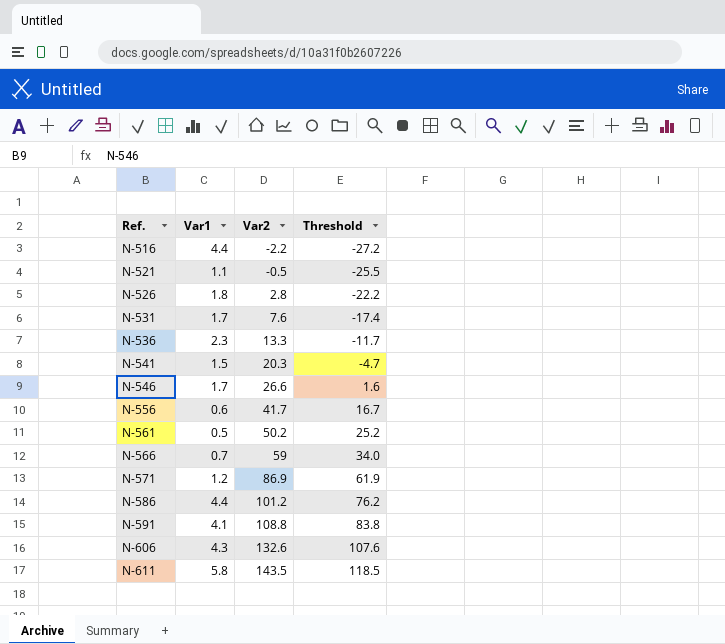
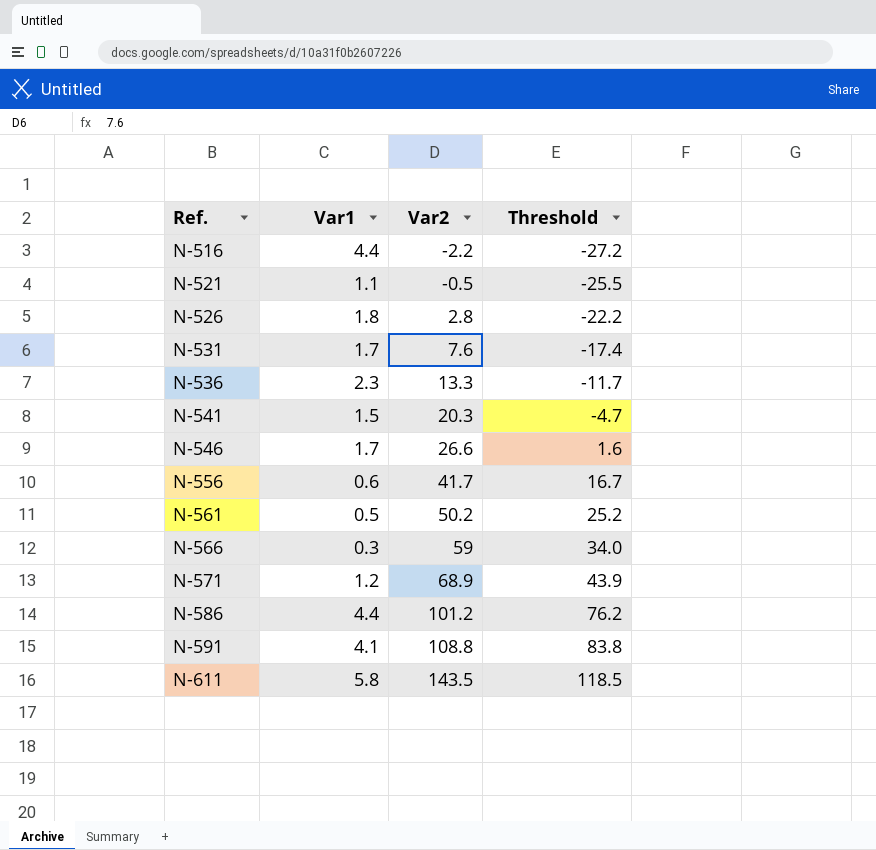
row N-606: 4.3 | 132.6 | 107.6 -> none
N-566 | Var1: 0.7 -> 0.3
N-571 | Var2: 86.9 -> 68.9
N-571 | Threshold: 61.9 -> 43.9

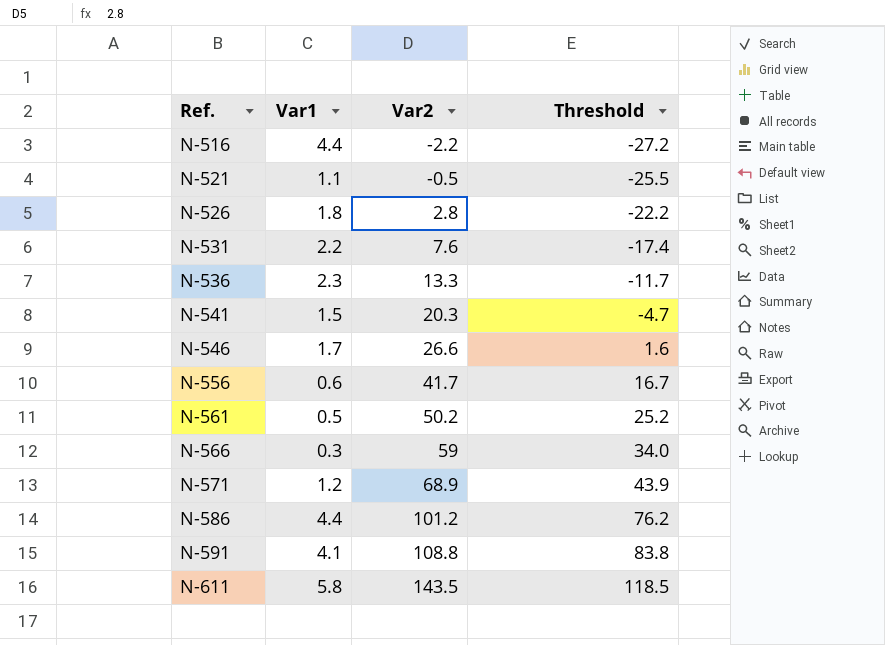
N-531 | Var1: 1.7 -> 2.2

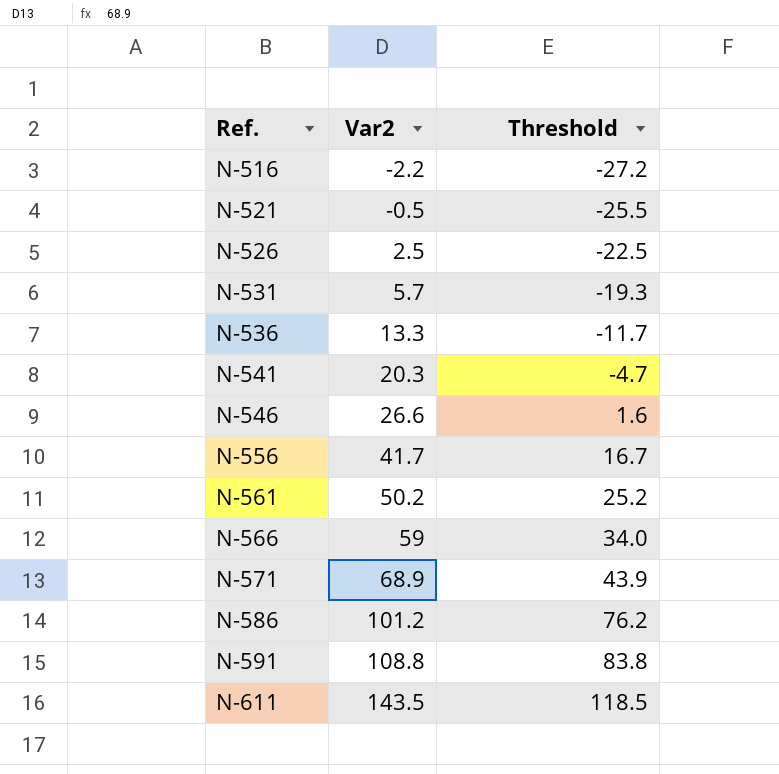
column Var1 | position: 2 -> none
N-526 | Var2: 2.8 -> 2.5
N-526 | Threshold: -22.2 -> -22.5
N-531 | Var2: 7.6 -> 5.7
N-531 | Threshold: -17.4 -> -19.3

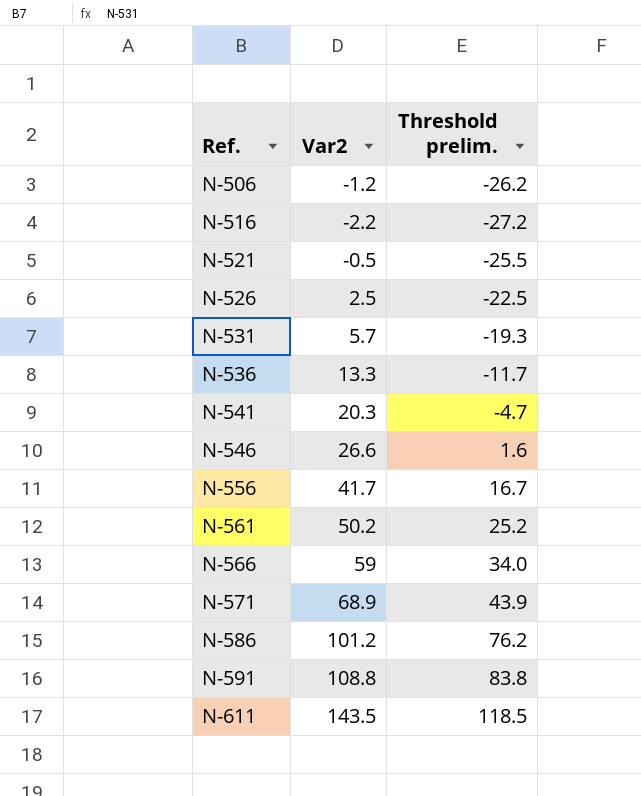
column name: Threshold -> Threshold prelim.
row N-506: none -> -1.2 | -26.2

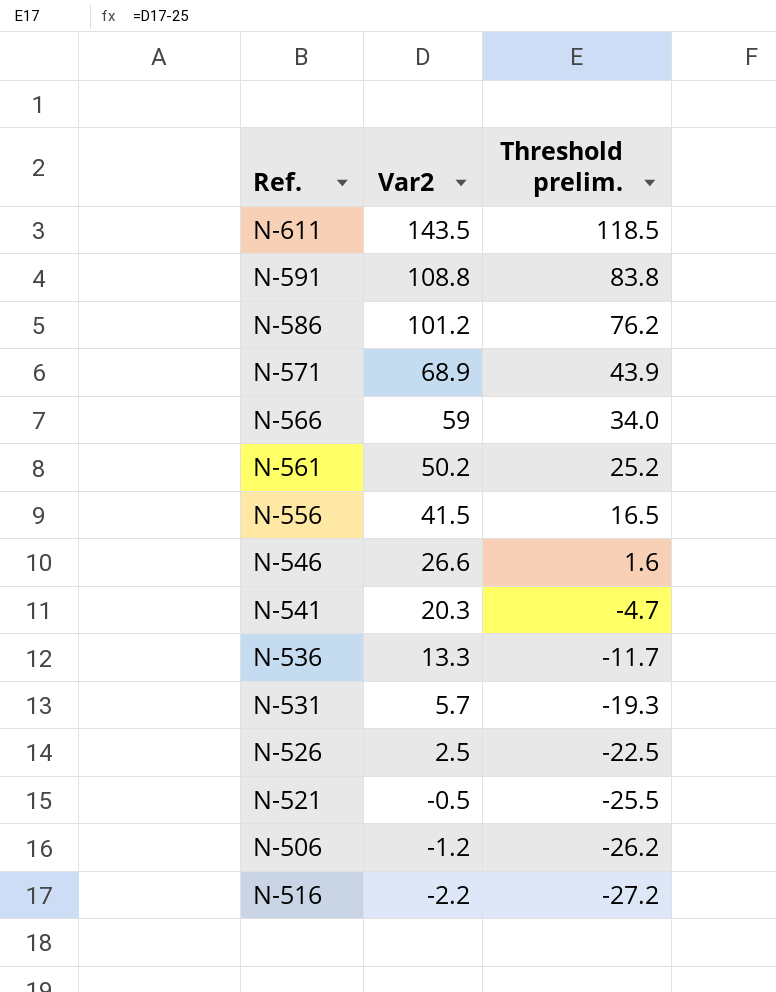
row order: Ref. ascending -> Var2 descending
N-556 | Var2: 41.7 -> 41.5
N-556 | Threshold prelim.: 16.7 -> 16.5

